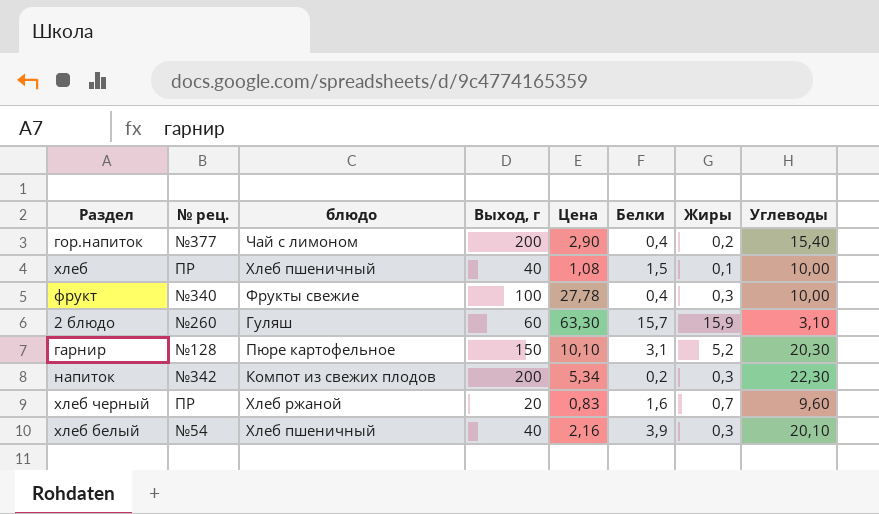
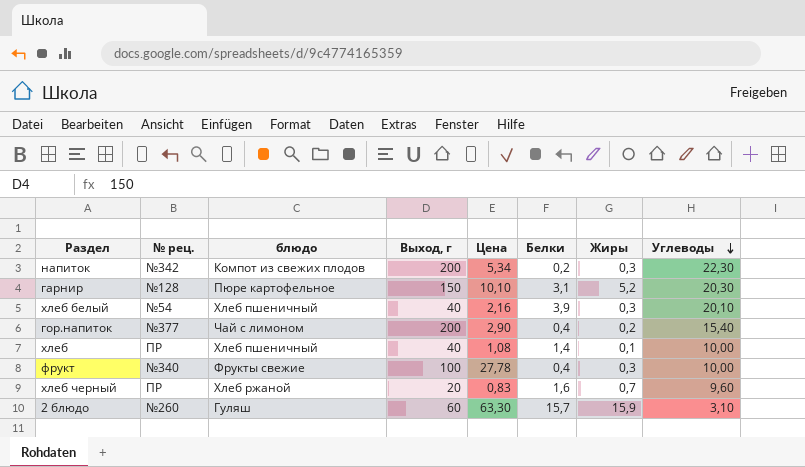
row order: none -> Углеводы descending
хлеб | Белки: 1,5 -> 1,4

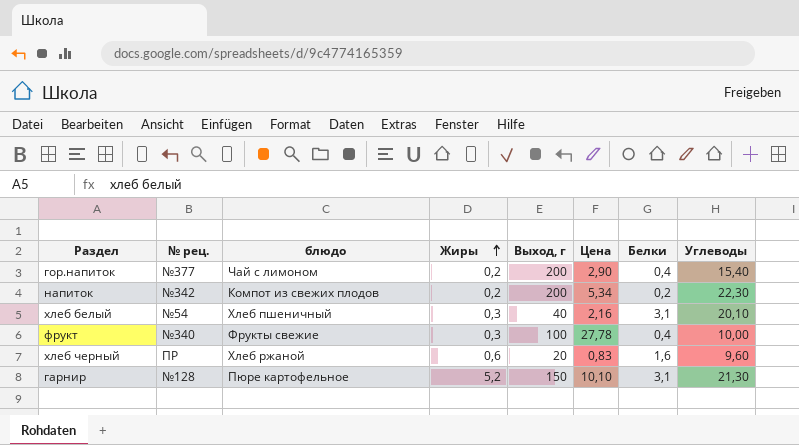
row order: Углеводы descending -> Жиры ascending
column Жиры | position: 7 -> 4
row хлеб: ПР | Хлеб пшеничный | 40 | 1,08 | 1,4 | 0,1 | 10,00 -> none
row 2 блюдо: №260 | Гуляш | 60 | 63,30 | 15,7 | 15,9 | 3,10 -> none
напиток | Жиры: 0,3 -> 0,2
хлеб белый | Белки: 3,9 -> 3,1
хлеб черный | Жиры: 0,7 -> 0,6
гарнир | Углеводы: 20,30 -> 21,30

